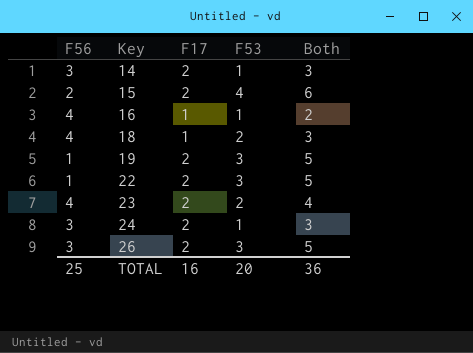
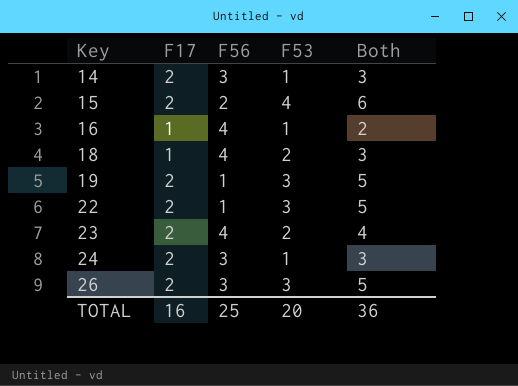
column F56 | position: 1 -> 3

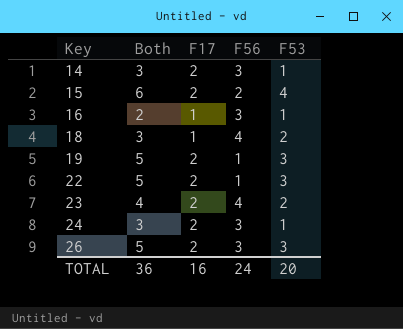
column Both | position: 5 -> 2
16 | F56: 4 -> 3
TOTAL | F56: 25 -> 24

